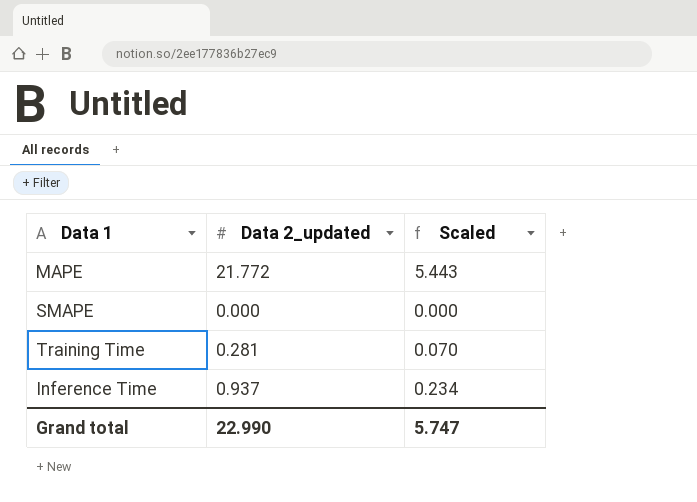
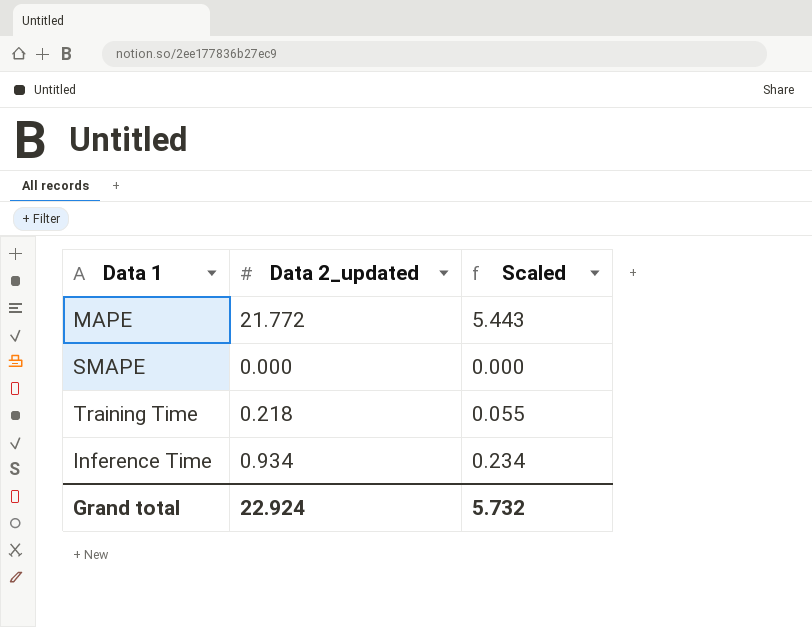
Training Time | Data 2_updated: 0.281 -> 0.218
Training Time | Scaled: 0.070 -> 0.055
Inference Time | Data 2_updated: 0.937 -> 0.934
Grand total | Data 2_updated: 22.990 -> 22.924
Grand total | Scaled: 5.747 -> 5.732

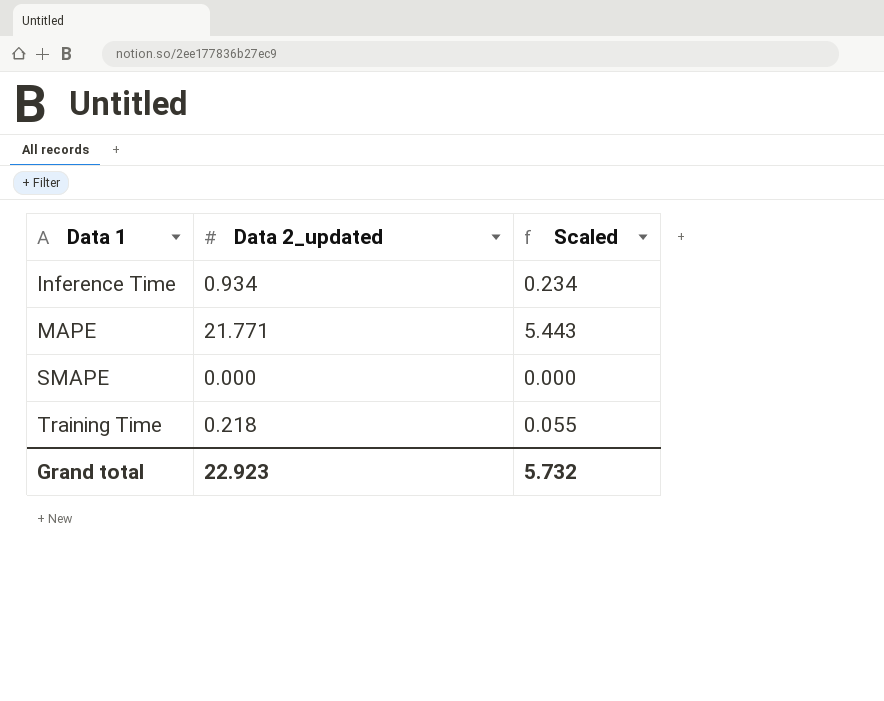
row order: none -> Data 1 ascending
MAPE | Data 2_updated: 21.772 -> 21.771
Grand total | Data 2_updated: 22.924 -> 22.923

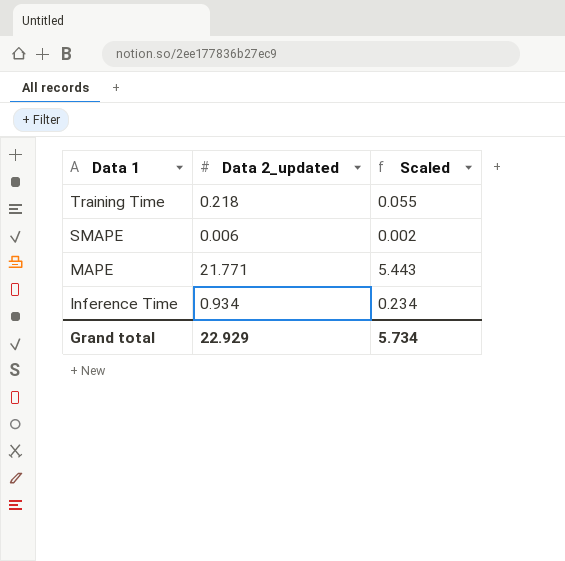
row order: Data 1 ascending -> Data 1 descending
SMAPE | Data 2_updated: 0.000 -> 0.006
SMAPE | Scaled: 0.000 -> 0.002
Grand total | Data 2_updated: 22.923 -> 22.929
Grand total | Scaled: 5.732 -> 5.734

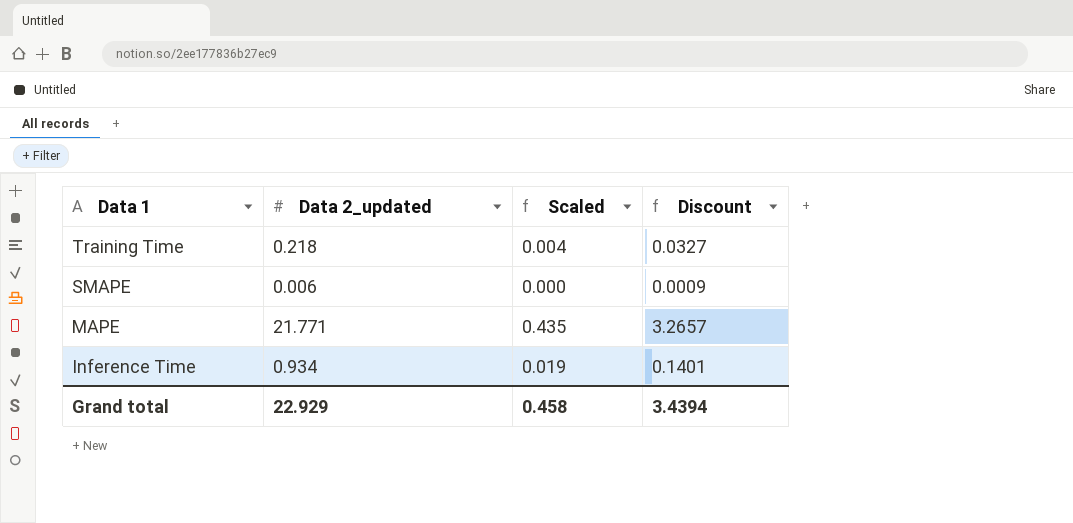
column Scaled | formula: [Data 2_updated] * 0.25 -> [Data 2_updated] * 0.02
column Discount | formula: none -> [Data 2_updated] * 0.15
Grand total | Scaled: 5.734 -> 0.458

